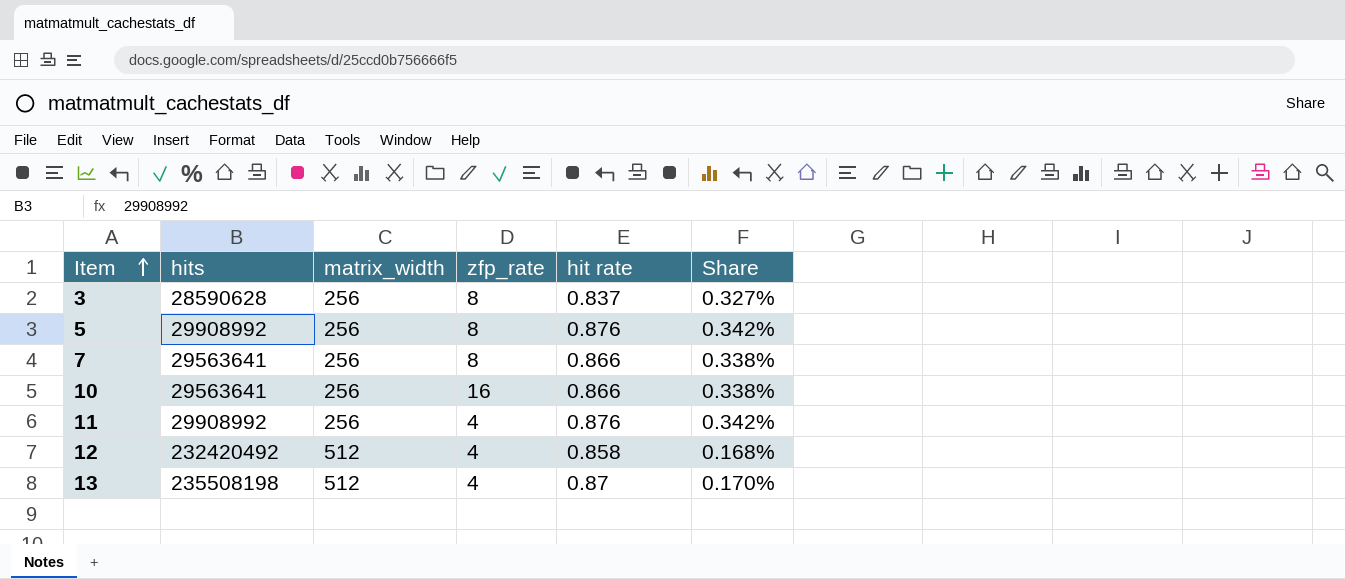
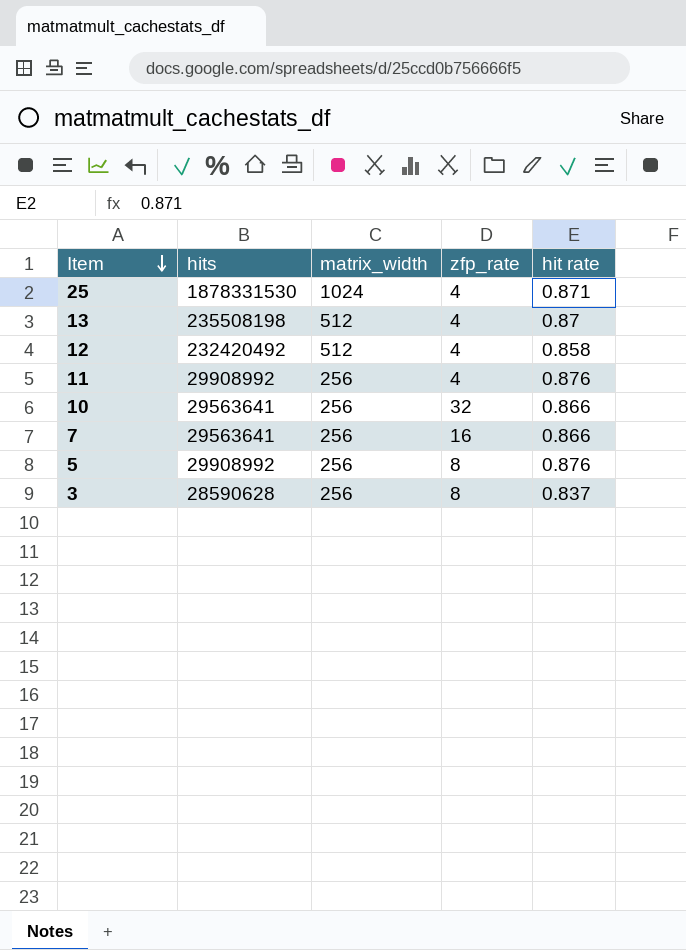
row order: Item ascending -> Item descending
column Share | formula: [hit rate] / [matrix_width] -> none
row 25: none -> 1878331530 | 1024 | 4 | 0.871
10 | zfp_rate: 16 -> 32
7 | zfp_rate: 8 -> 16

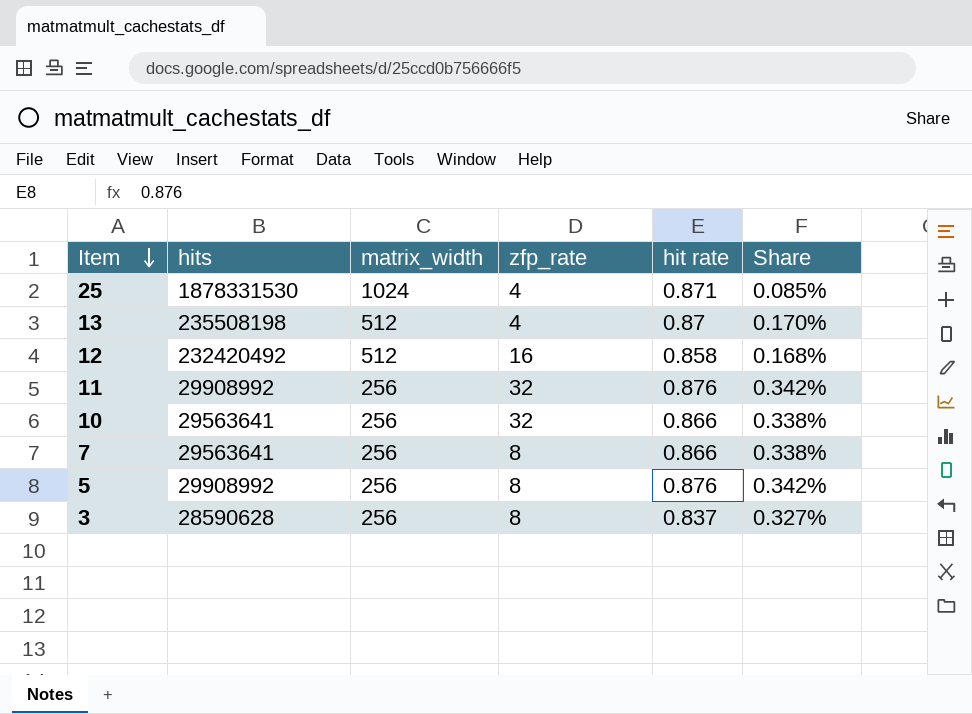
column Share | formula: none -> [hit rate] / [matrix_width]
12 | zfp_rate: 4 -> 16
11 | zfp_rate: 4 -> 32
7 | zfp_rate: 16 -> 8

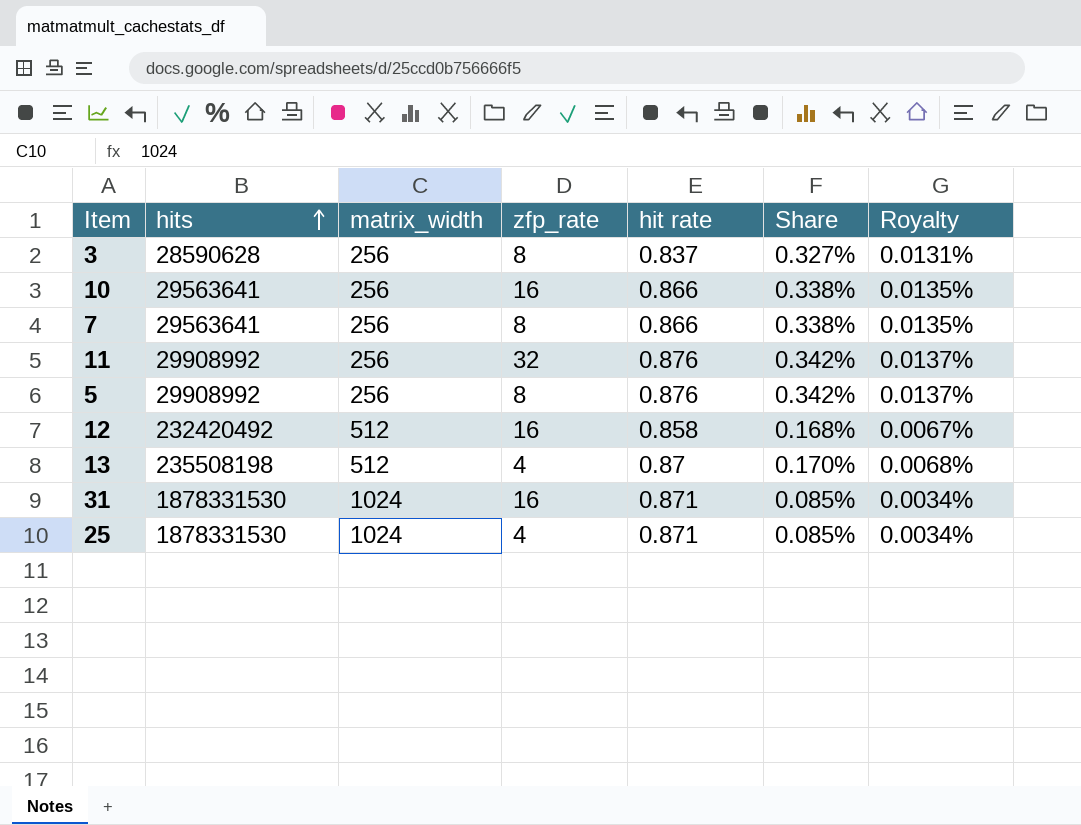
row order: Item descending -> hits ascending
column Royalty | formula: none -> [Share] * 0.04
10 | zfp_rate: 32 -> 16
row 31: none -> 1878331530 | 1024 | 16 | 0.871 | 0.085% | 0.0034%

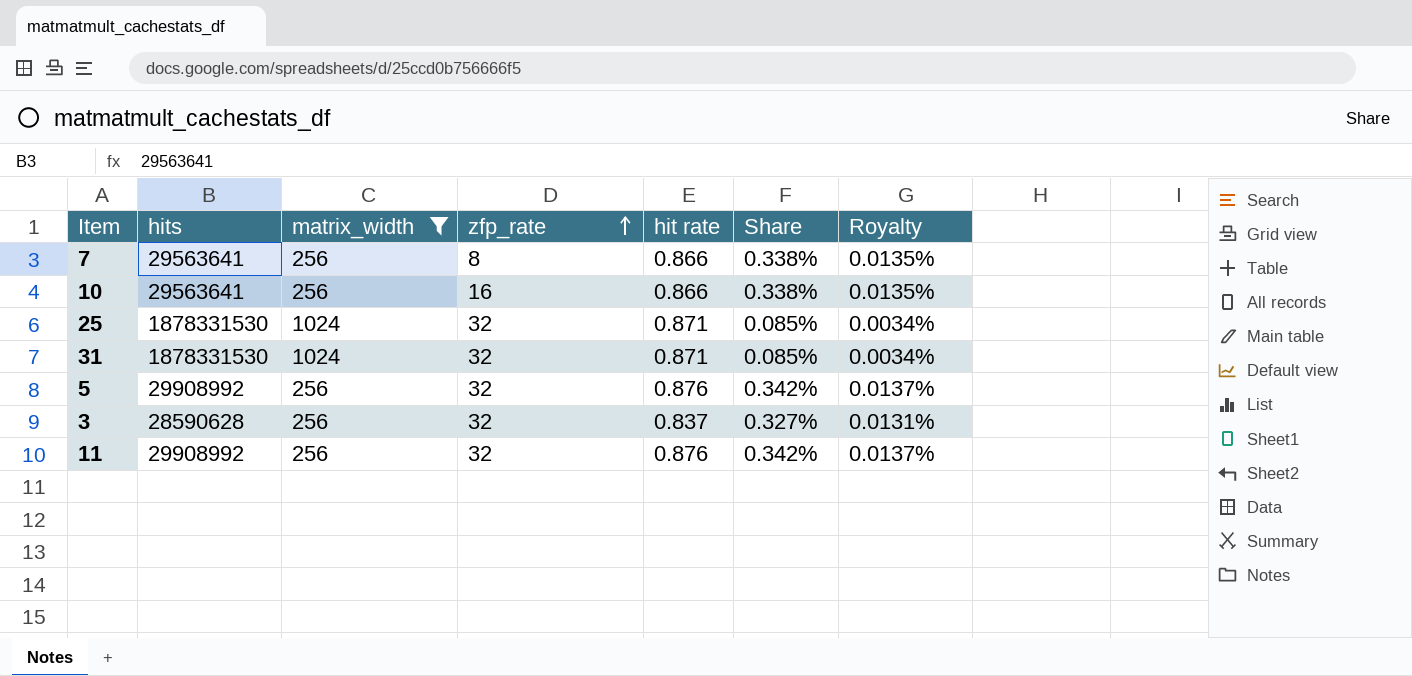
filter: none -> matrix_width != 512
row order: hits ascending -> zfp_rate ascending
25 | zfp_rate: 4 -> 32
31 | zfp_rate: 16 -> 32
5 | zfp_rate: 8 -> 32
3 | zfp_rate: 8 -> 32

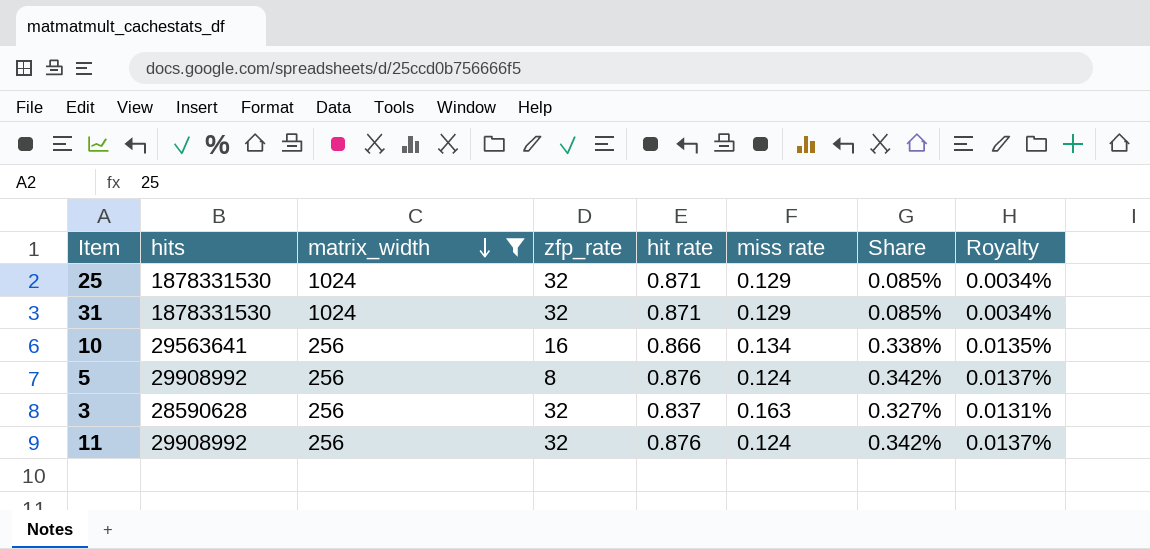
row order: zfp_rate ascending -> matrix_width descending
column miss rate | position: none -> 6
row 7: 29563641 | 256 | 8 | 0.866 | 0.338% | 0.0135% -> none
5 | zfp_rate: 32 -> 8

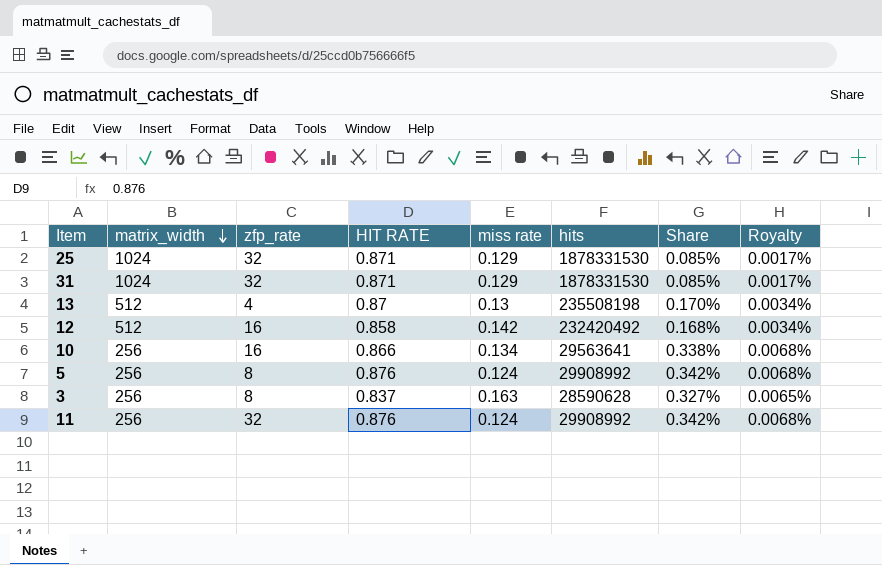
filter: matrix_width != 512 -> none
column name: hit rate -> HIT RATE
column hits | position: 2 -> 6
column Royalty | formula: [Share] * 0.04 -> [Share] * 0.02
3 | zfp_rate: 32 -> 8

